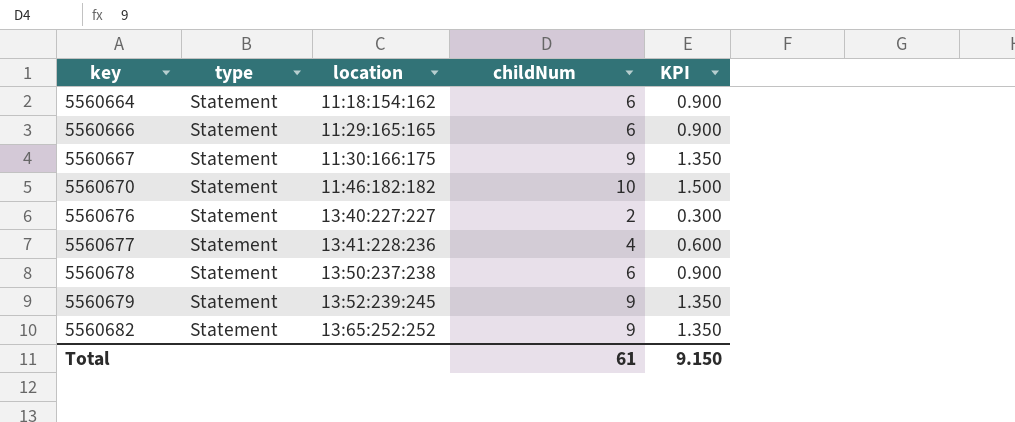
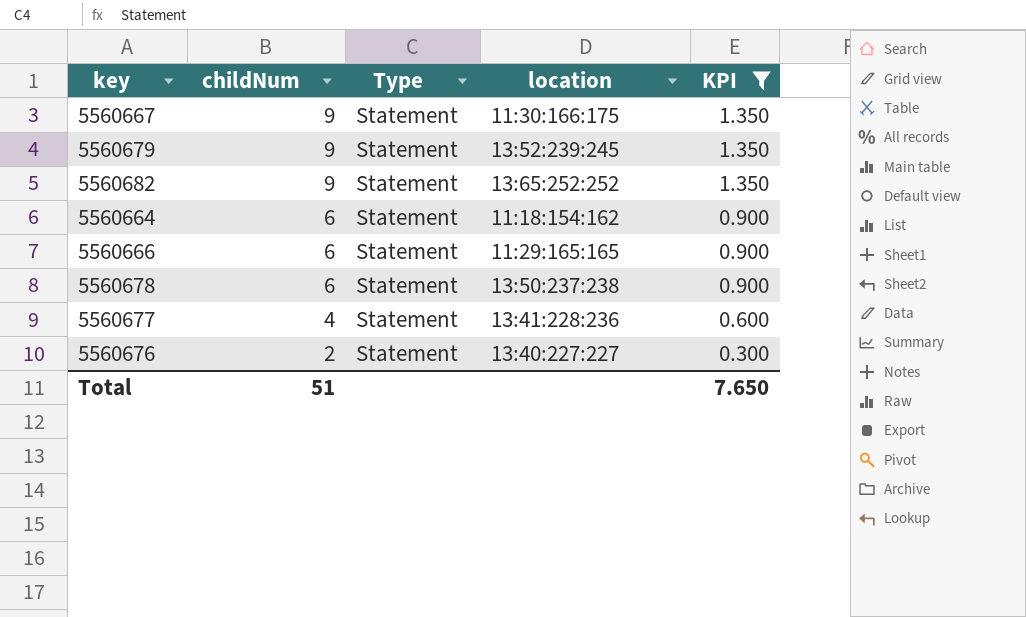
filter: none -> KPI != 1.500
row order: key ascending -> childNum descending
column childNum | position: 4 -> 2
column name: type -> Type
Total | childNum: 61 -> 51
Total | KPI: 9.150 -> 7.650

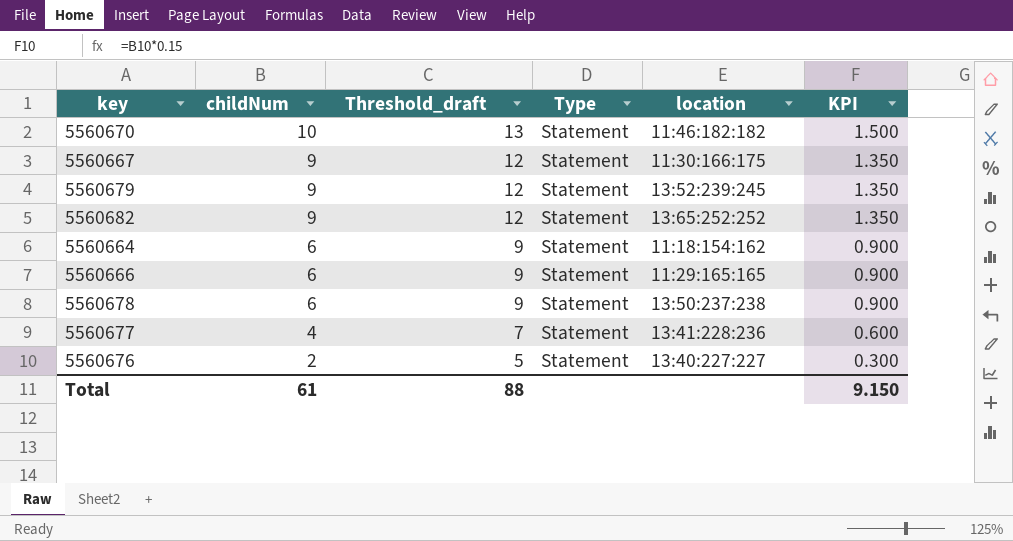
filter: KPI != 1.500 -> none
column Threshold_draft | formula: none -> [childNum] + 3
Total | childNum: 51 -> 61
Total | KPI: 7.650 -> 9.150

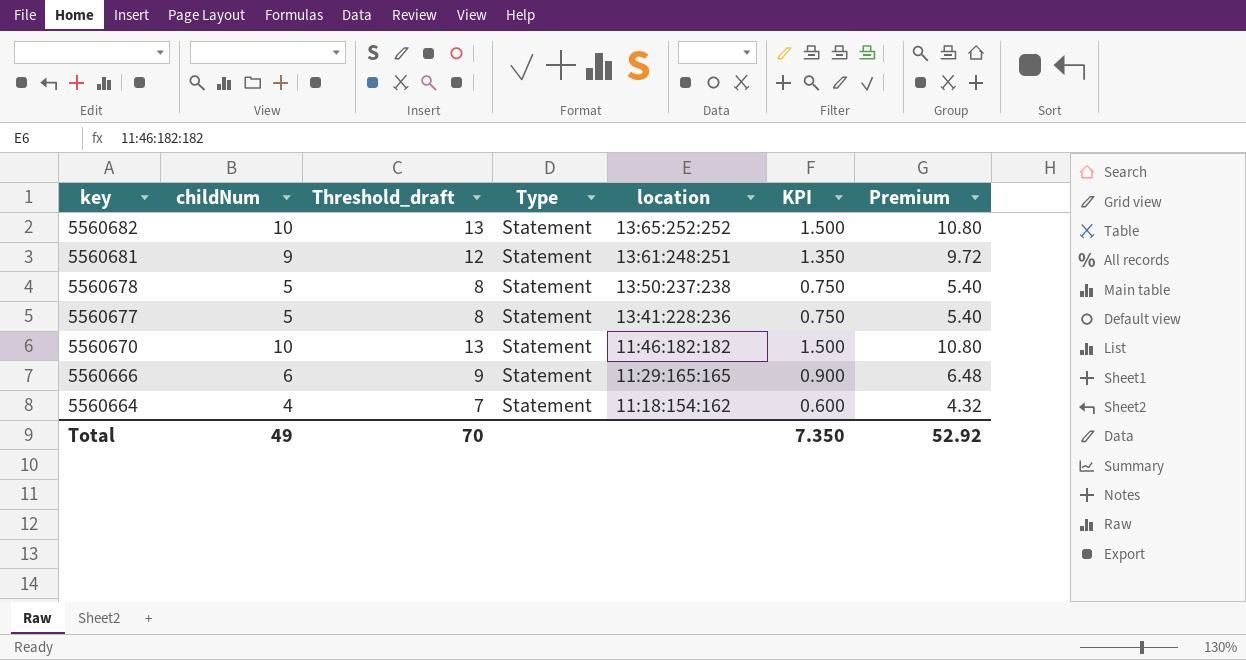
row order: childNum descending -> key descending
column Premium | formula: none -> [childNum] * 1.08
row 5560667: 9 | 12 | Statement | 11:30:166:175 | 1.350 -> none
row 5560679: 9 | 12 | Statement | 13:52:239:245 | 1.350 -> none
row 5560676: 2 | 5 | Statement | 13:40:227:227 | 0.300 -> none
5560682 | childNum: 9 -> 10
5560682 | Threshold_draft: 12 -> 13
5560682 | KPI: 1.350 -> 1.500
row 5560681: none -> 9 | 12 | Statement | 13:61:248:251 | 1.350 | 9.72
5560678 | childNum: 6 -> 5
5560678 | Threshold_draft: 9 -> 8
5560678 | KPI: 0.900 -> 0.750
5560677 | childNum: 4 -> 5
5560677 | Threshold_draft: 7 -> 8
5560677 | KPI: 0.600 -> 0.750
5560664 | childNum: 6 -> 4
5560664 | Threshold_draft: 9 -> 7
5560664 | KPI: 0.900 -> 0.600
Total | childNum: 61 -> 49
Total | Threshold_draft: 88 -> 70
Total | KPI: 9.150 -> 7.350

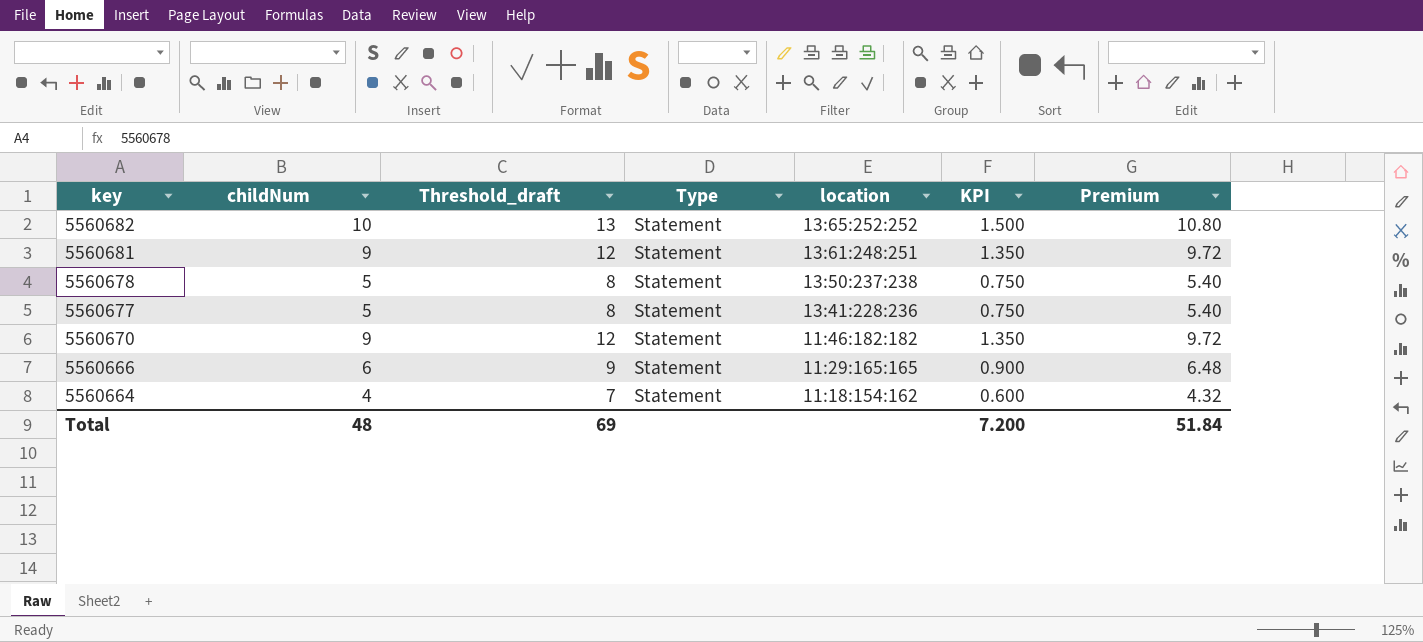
5560670 | childNum: 10 -> 9
5560670 | Threshold_draft: 13 -> 12
5560670 | KPI: 1.500 -> 1.350
5560670 | Premium: 10.80 -> 9.72
Total | childNum: 49 -> 48
Total | Threshold_draft: 70 -> 69
Total | KPI: 7.350 -> 7.200
Total | Premium: 52.92 -> 51.84

